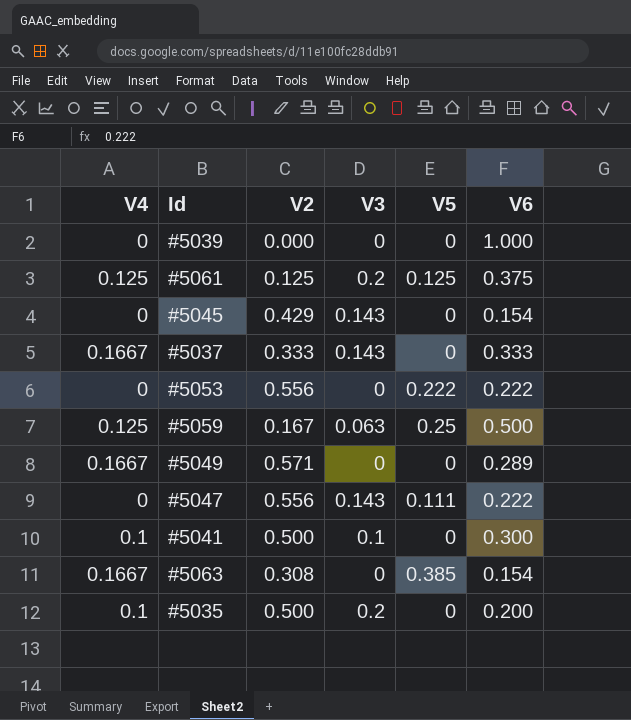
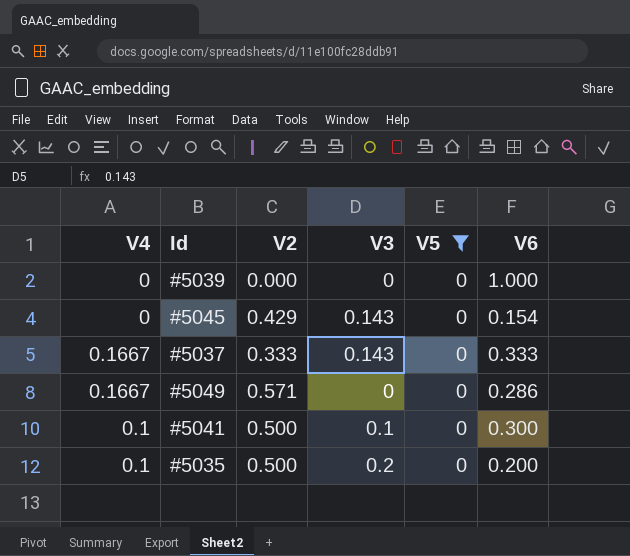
filter: none -> V5 = 0
#5049 | V6: 0.289 -> 0.286

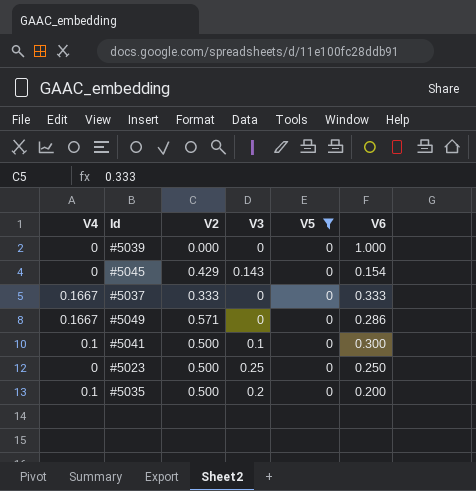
#5037 | V3: 0.143 -> 0
row #5023: none -> 0 | 0.500 | 0.25 | 0 | 0.250

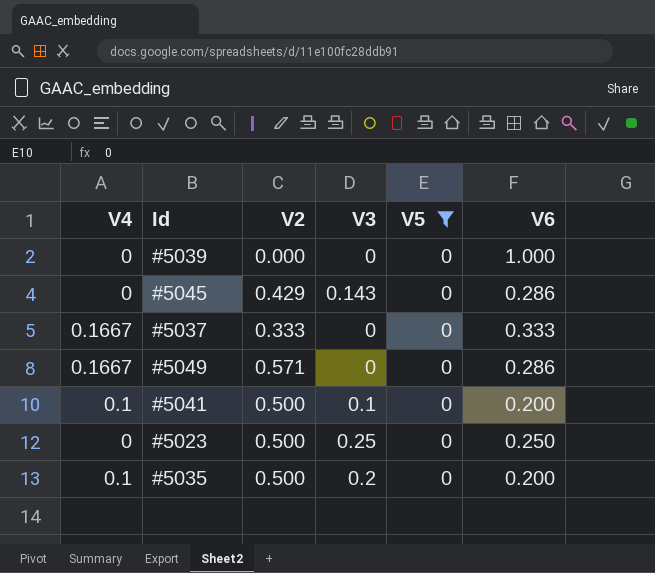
#5045 | V6: 0.154 -> 0.286
#5041 | V6: 0.300 -> 0.200

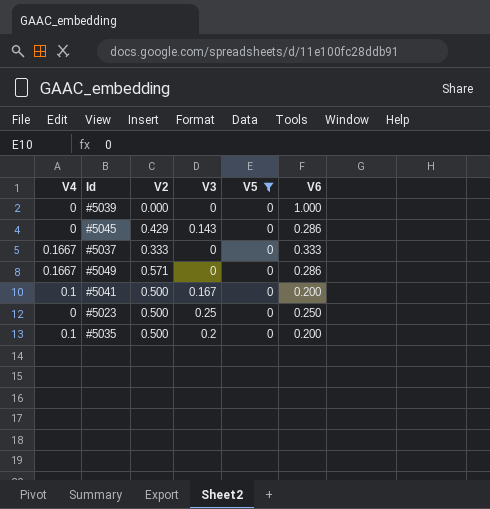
#5041 | V3: 0.1 -> 0.167

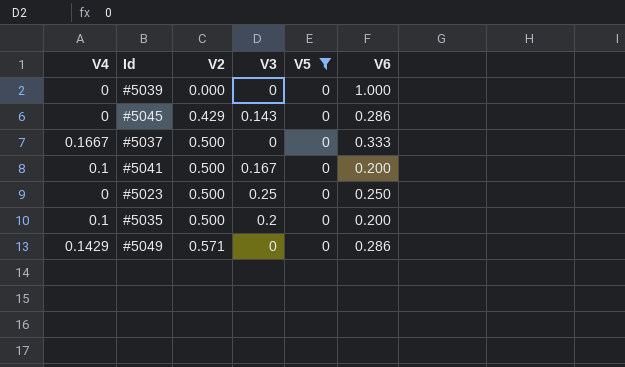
row order: none -> V2 ascending
#5037 | V2: 0.333 -> 0.500
#5049 | V4: 0.1667 -> 0.1429

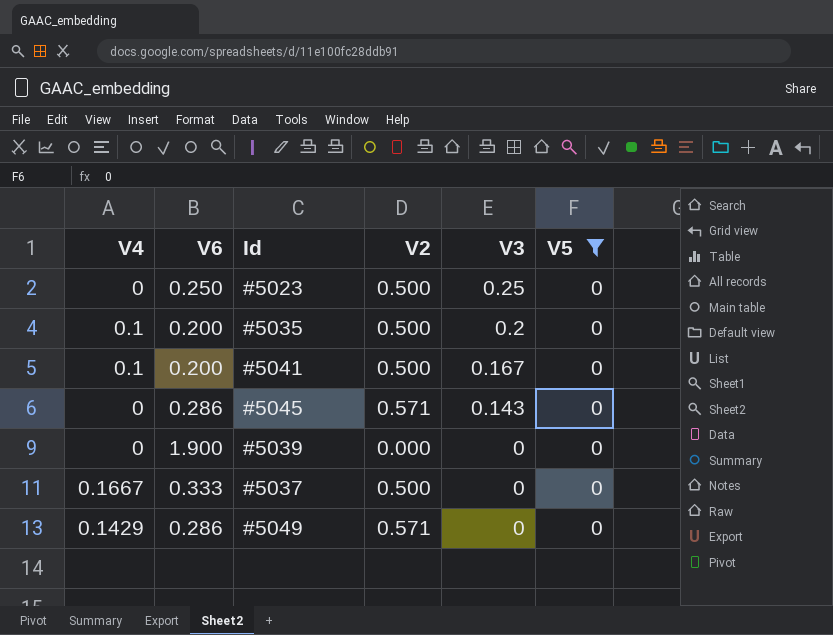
row order: V2 ascending -> V3 descending
column V6 | position: 6 -> 2
#5045 | V2: 0.429 -> 0.571
#5039 | V6: 1.000 -> 1.900

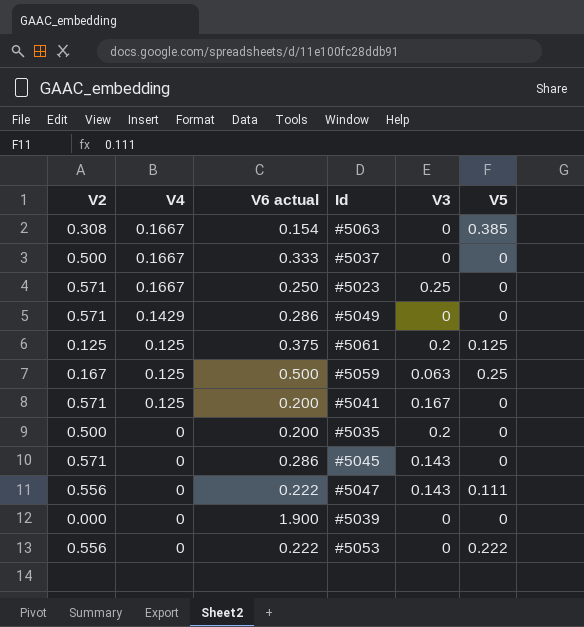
filter: V5 = 0 -> none
row order: V3 descending -> V4 descending
column V2 | position: 4 -> 1
column name: V6 -> V6 actual
#5023 | V2: 0.500 -> 0.571
#5023 | V4: 0 -> 0.1667
#5041 | V2: 0.500 -> 0.571
#5041 | V4: 0.1 -> 0.125
#5035 | V4: 0.1 -> 0

